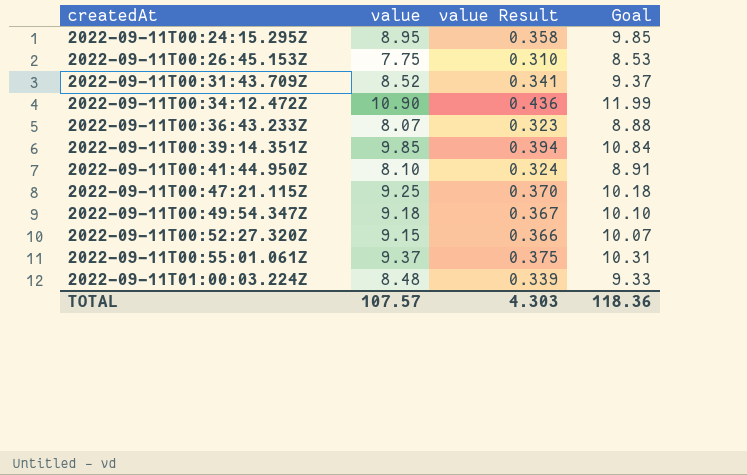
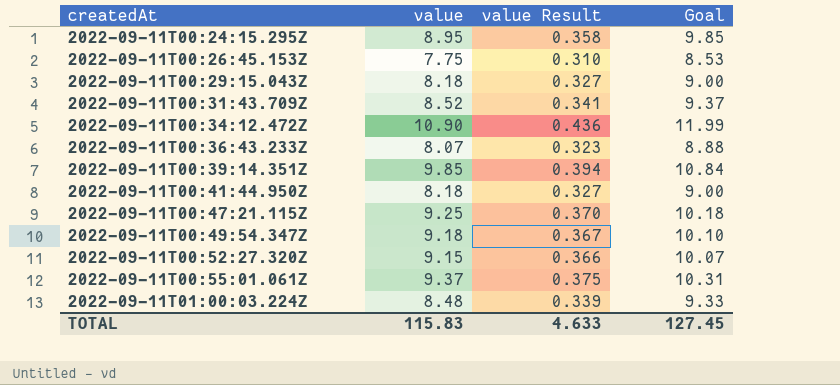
row 2022-09-11T00:29:15.043Z: none -> 8.18 | 0.327 | 9.00
2022-09-11T00:41:44.950Z | value: 8.10 -> 8.18
2022-09-11T00:41:44.950Z | value Result: 0.324 -> 0.327
2022-09-11T00:41:44.950Z | Goal: 8.91 -> 9.00
TOTAL | value: 107.57 -> 115.83
TOTAL | value Result: 4.303 -> 4.633
TOTAL | Goal: 118.36 -> 127.45

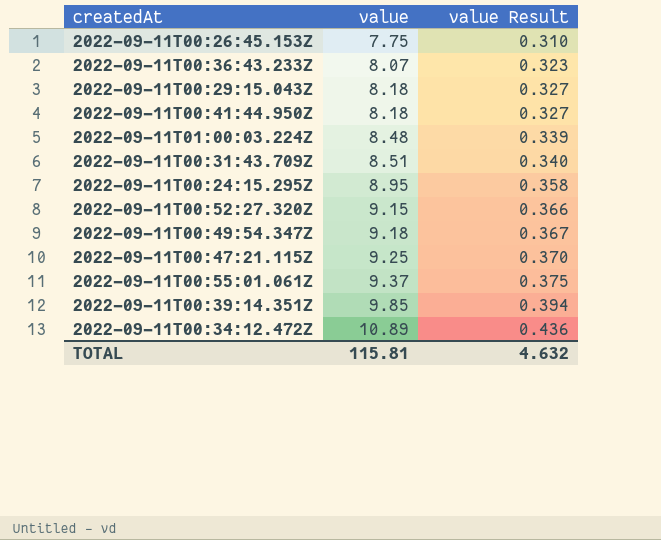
row order: createdAt ascending -> value ascending
column Goal | formula: [value] * 1.1 -> none
2022-09-11T00:31:43.709Z | value: 8.52 -> 8.51
2022-09-11T00:31:43.709Z | value Result: 0.341 -> 0.340
2022-09-11T00:34:12.472Z | value: 10.90 -> 10.89
TOTAL | value: 115.83 -> 115.81
TOTAL | value Result: 4.633 -> 4.632

